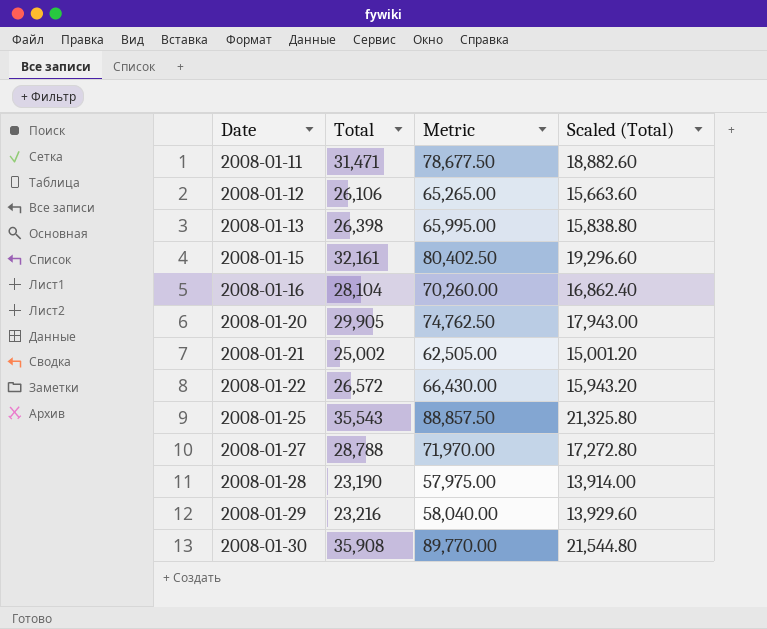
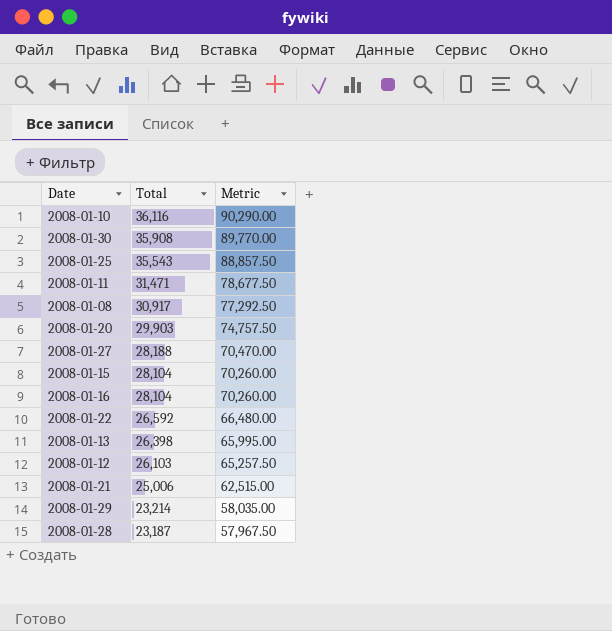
row order: Date ascending -> Total descending
column Scaled (Total) | formula: [Total] * 0.6 -> none
row 2008-01-10: none -> 36,116 | 90,290.00
row 2008-01-08: none -> 30,917 | 77,292.50
2008-01-20 | Total: 29,905 -> 29,903
2008-01-20 | Metric: 74,762.50 -> 74,757.50
2008-01-27 | Total: 28,788 -> 28,188
2008-01-27 | Metric: 71,970.00 -> 70,470.00
2008-01-15 | Total: 32,161 -> 28,104
2008-01-15 | Metric: 80,402.50 -> 70,260.00
2008-01-22 | Total: 26,572 -> 26,592
2008-01-22 | Metric: 66,430.00 -> 66,480.00
2008-01-12 | Total: 26,106 -> 26,103
2008-01-12 | Metric: 65,265.00 -> 65,257.50
2008-01-21 | Total: 25,002 -> 25,006
2008-01-21 | Metric: 62,505.00 -> 62,515.00
2008-01-29 | Total: 23,216 -> 23,214
2008-01-29 | Metric: 58,040.00 -> 58,035.00
2008-01-28 | Total: 23,190 -> 23,187
2008-01-28 | Metric: 57,975.00 -> 57,967.50

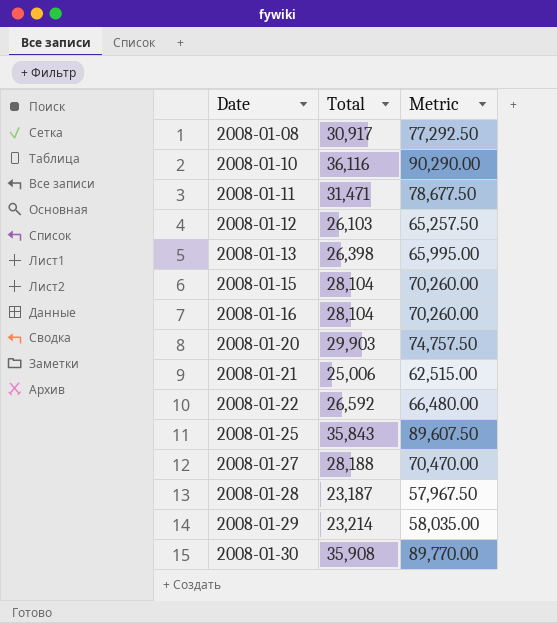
row order: Total descending -> Date ascending
2008-01-25 | Total: 35,543 -> 35,843
2008-01-25 | Metric: 88,857.50 -> 89,607.50

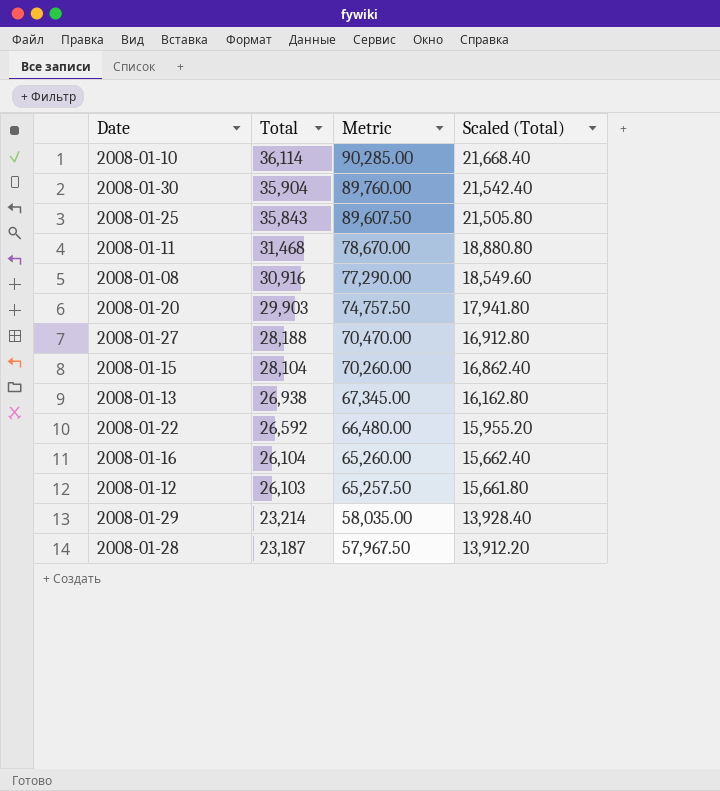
row order: Date ascending -> Total descending
column Scaled (Total) | formula: none -> [Total] * 0.6
row 2008-01-21: 25,006 | 62,515.00 -> none
2008-01-10 | Total: 36,116 -> 36,114
2008-01-10 | Metric: 90,290.00 -> 90,285.00
2008-01-30 | Total: 35,908 -> 35,904
2008-01-30 | Metric: 89,770.00 -> 89,760.00
2008-01-11 | Total: 31,471 -> 31,468
2008-01-11 | Metric: 78,677.50 -> 78,670.00
2008-01-08 | Total: 30,917 -> 30,916
2008-01-08 | Metric: 77,292.50 -> 77,290.00
2008-01-13 | Total: 26,398 -> 26,938
2008-01-13 | Metric: 65,995.00 -> 67,345.00
2008-01-16 | Total: 28,104 -> 26,104
2008-01-16 | Metric: 70,260.00 -> 65,260.00

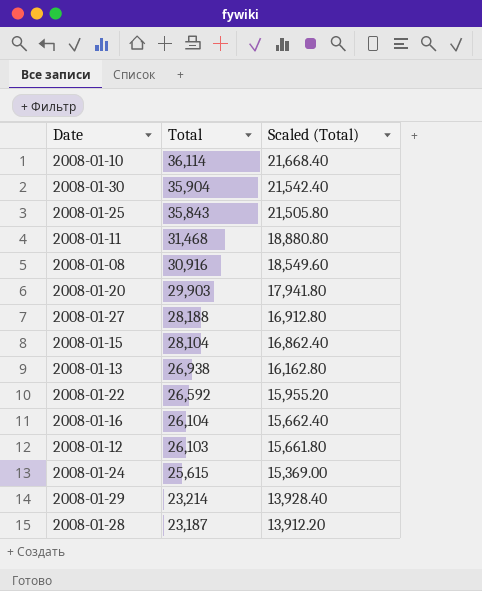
column Metric | formula: [Total] * 2.5 -> none
row 2008-01-24: none -> 25,615 | 15,369.00

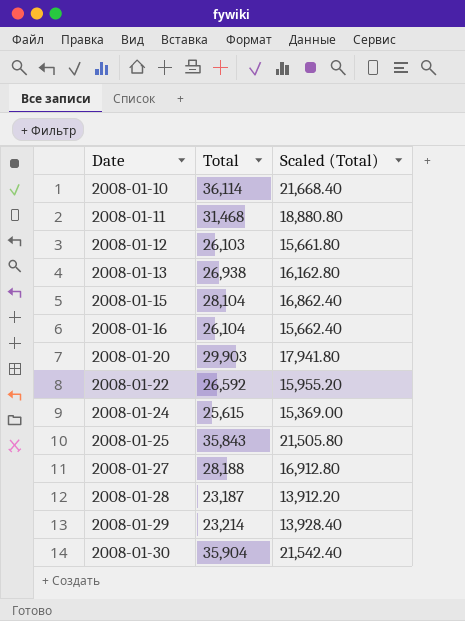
row order: Total descending -> Date ascending
row 2008-01-08: 30,916 | 18,549.60 -> none

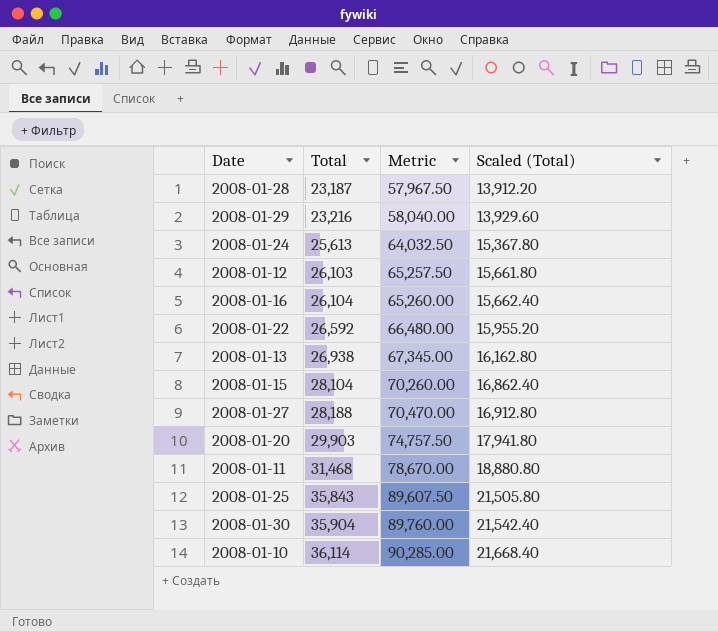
row order: Date ascending -> Total ascending
column Metric | formula: none -> [Total] * 2.5
2008-01-29 | Total: 23,214 -> 23,216
2008-01-29 | Scaled (Total): 13,928.40 -> 13,929.60
2008-01-24 | Total: 25,615 -> 25,613
2008-01-24 | Scaled (Total): 15,369.00 -> 15,367.80

